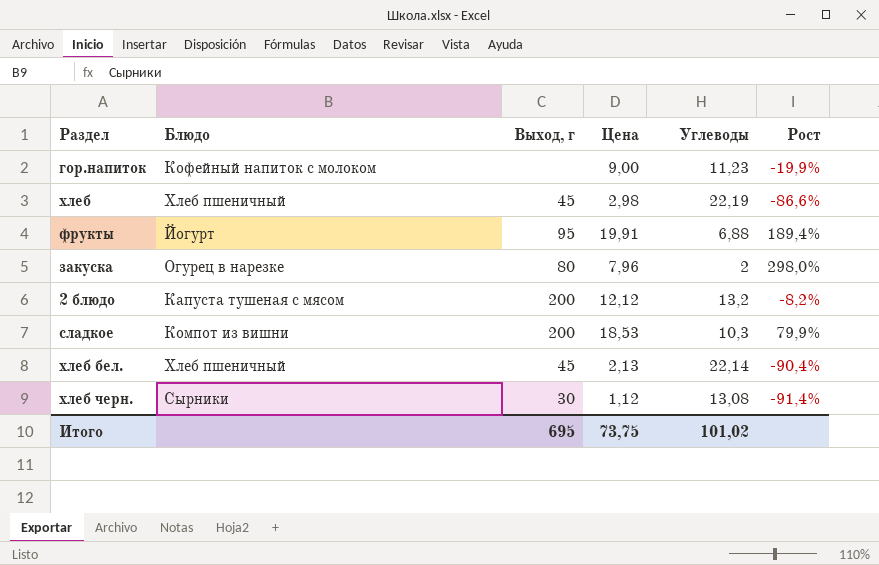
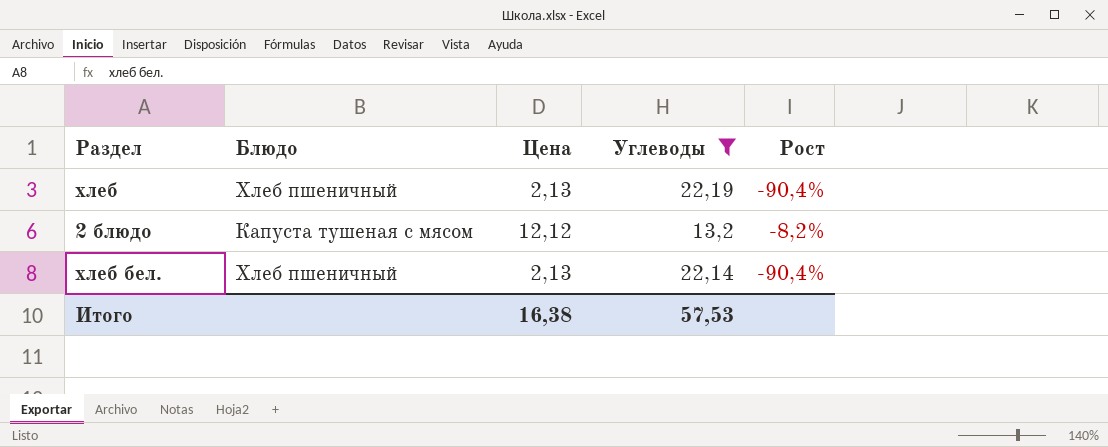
filter: none -> Углеводы >= 13,2
column Выход, г | position: 3 -> none
хлеб | Цена: 2,98 -> 2,13
хлеб | Рост: -86,6% -> -90,4%
Итого | Цена: 73,75 -> 16,38
Итого | Углеводы: 101,02 -> 57,53

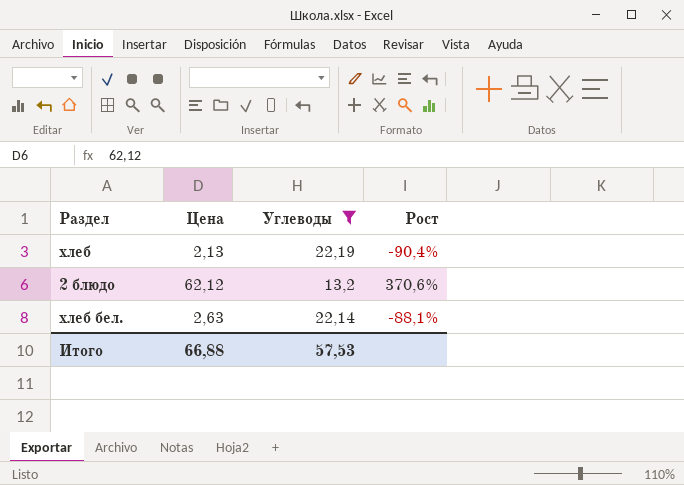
column Блюдо | position: 2 -> none
2 блюдо | Цена: 12,12 -> 62,12
2 блюдо | Рост: -8,2% -> 370,6%
хлеб бел. | Цена: 2,13 -> 2,63
хлеб бел. | Рост: -90,4% -> -88,1%
Итого | Цена: 16,38 -> 66,88

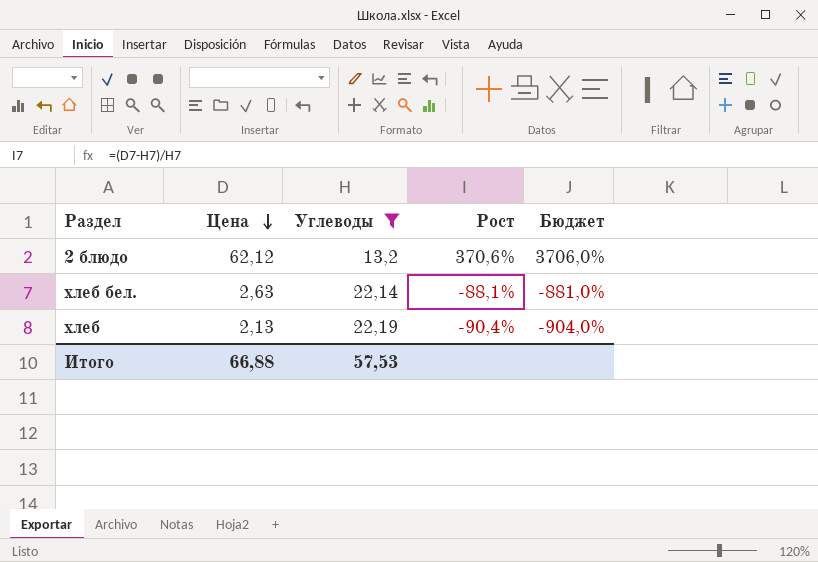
row order: none -> Цена descending
column Бюджет | formula: none -> [Рост] * 10

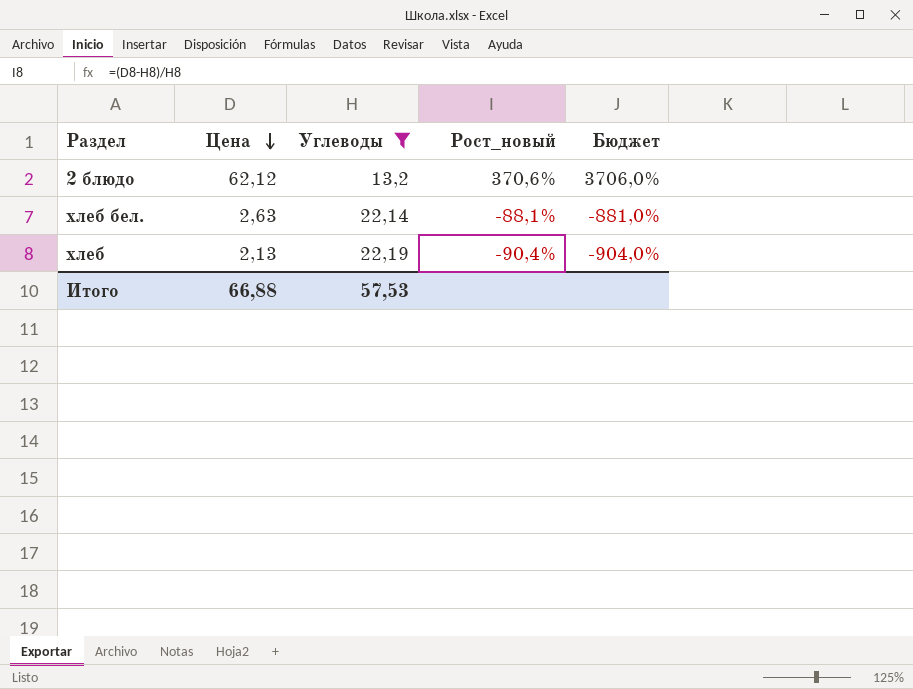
column name: Рост -> Рост_новый

